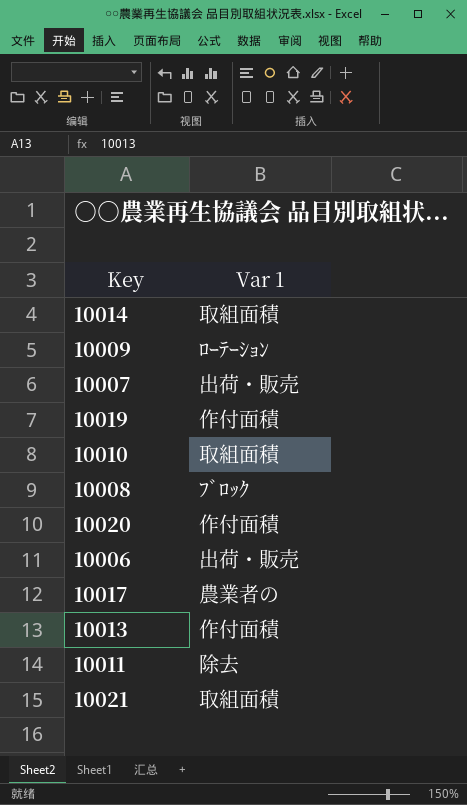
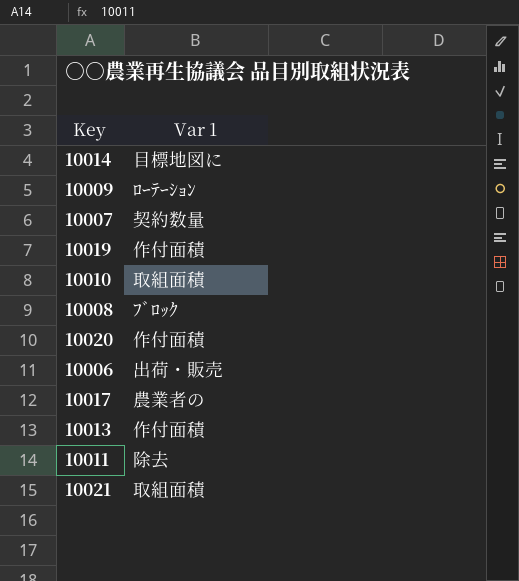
10014 | Var 1: 取組面積 -> 目標地図に
10007 | Var 1: 出荷・販売 -> 契約数量

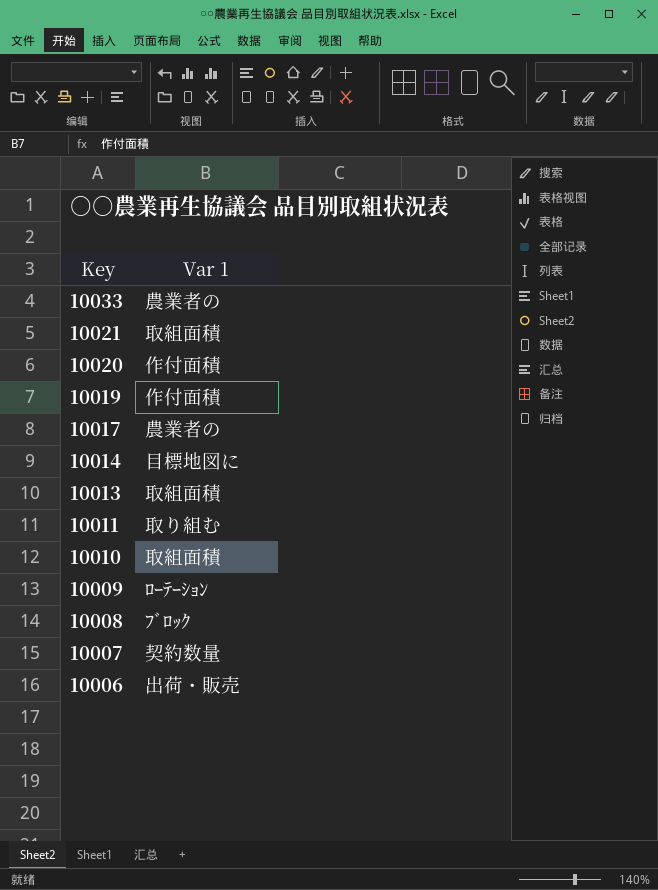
row order: none -> Key descending
row 10033: none -> 農業者の
10013 | Var 1: 作付面積 -> 取組面積
10011 | Var 1: 除去 -> 取り組む

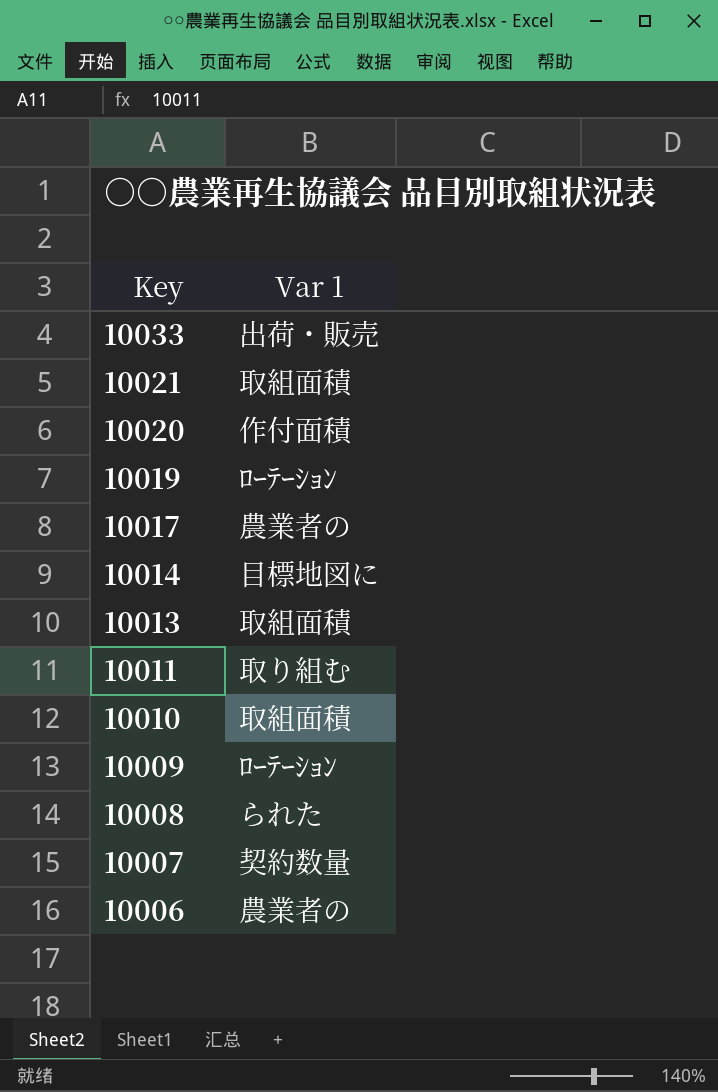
10033 | Var 1: 農業者の -> 出荷・販売
10019 | Var 1: 作付面積 -> ﾛｰﾃｰｼｮﾝ
10008 | Var 1: ﾌﾞﾛｯｸ -> られた
10006 | Var 1: 出荷・販売 -> 農業者の

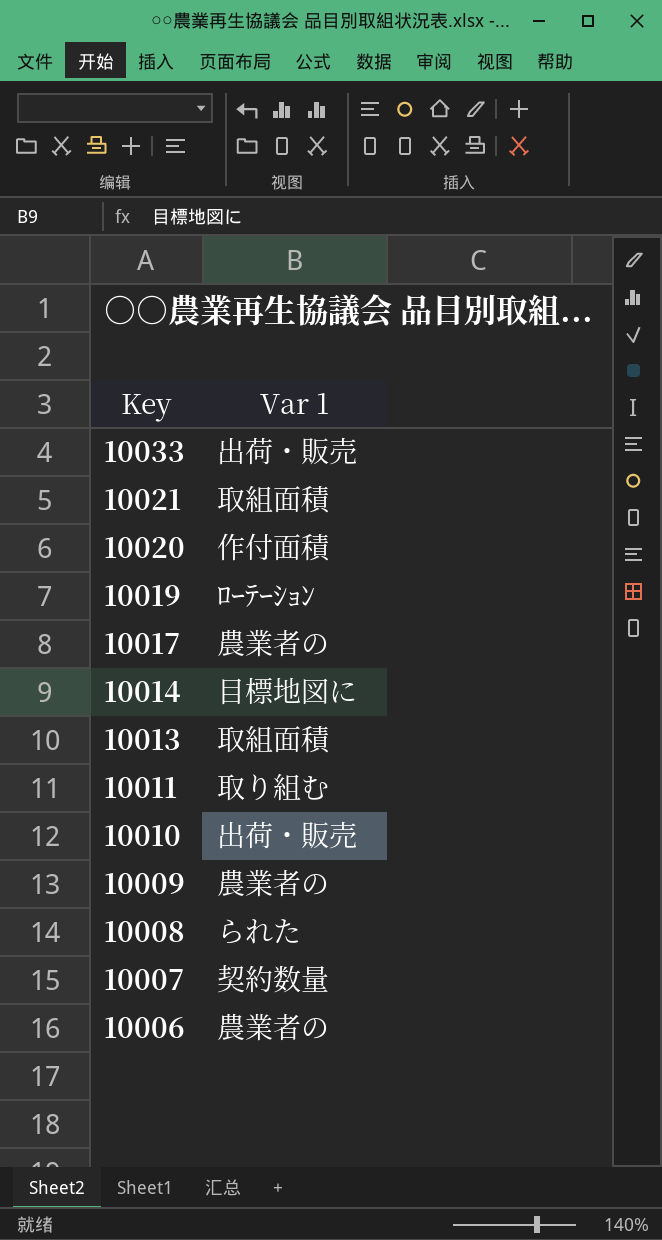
10010 | Var 1: 取組面積 -> 出荷・販売
10009 | Var 1: ﾛｰﾃｰｼｮﾝ -> 農業者の

